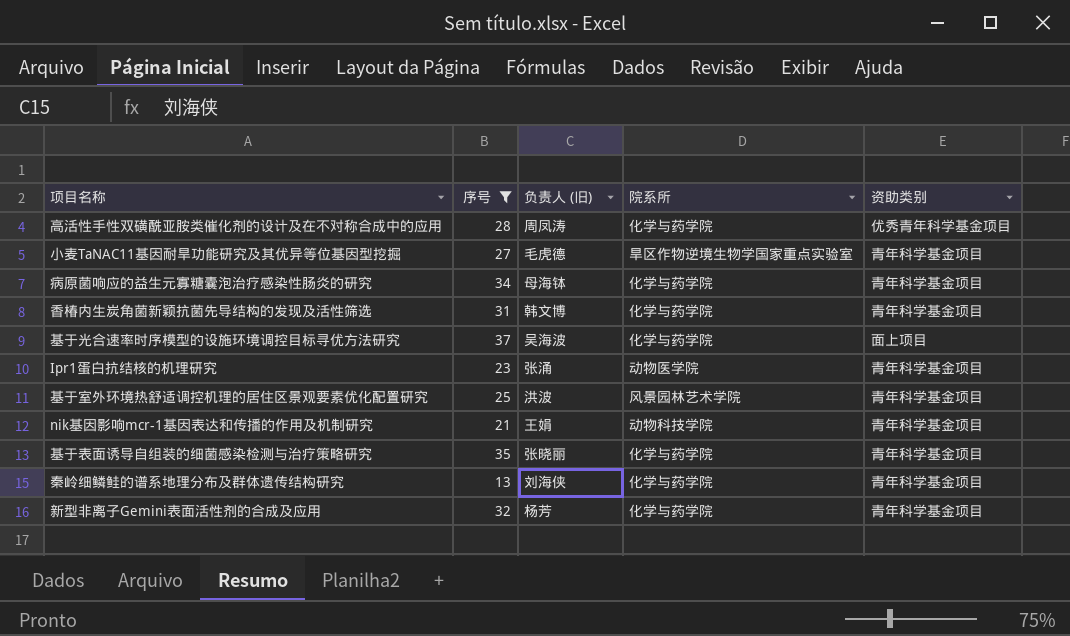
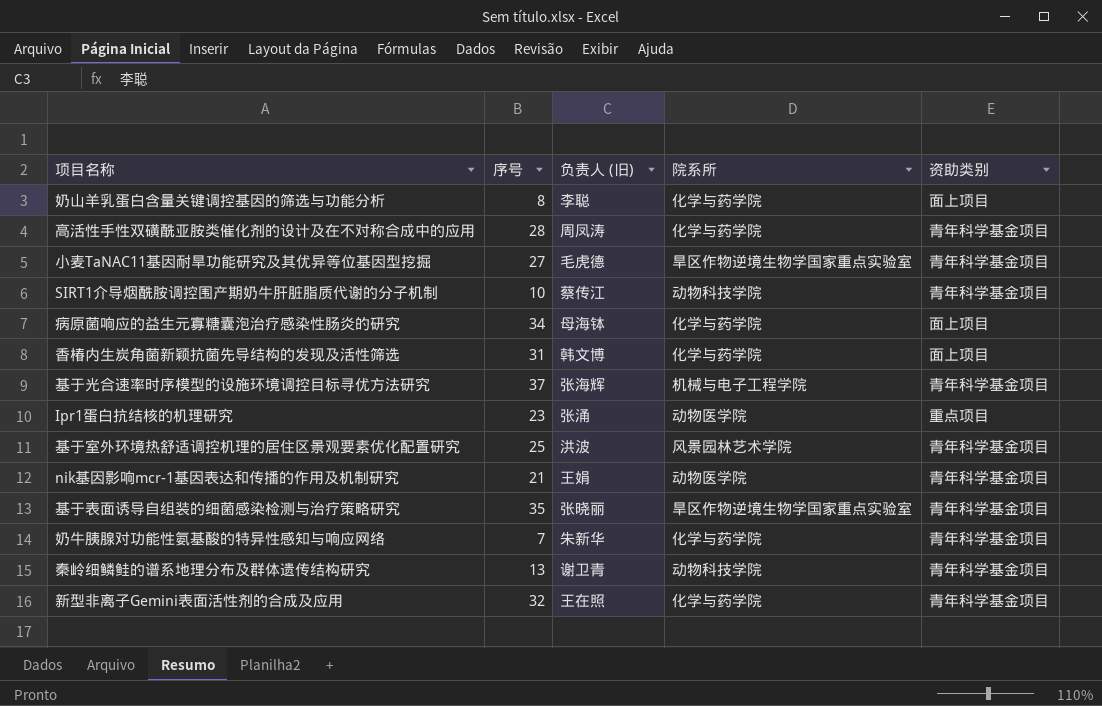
filter: 序号 >= 13 -> none
高活性手性双磺酰亚胺类催化剂的设计及在不对称合成中的应用 | 资助类别: 优秀青年科学基金项目 -> 青年科学基金项目
病原菌响应的益生元寡糖囊泡治疗感染性肠炎的研究 | 资助类别: 青年科学基金项目 -> 面上项目
香椿内生炭角菌新颖抗菌先导结构的发现及活性筛选 | 资助类别: 青年科学基金项目 -> 面上项目
基于光合速率时序模型的设施环境调控目标寻优方法研究 | 负责人 (旧): 吴海波 -> 张海辉
基于光合速率时序模型的设施环境调控目标寻优方法研究 | 院系所: 化学与药学院 -> 机械与电子工程学院
基于光合速率时序模型的设施环境调控目标寻优方法研究 | 资助类别: 面上项目 -> 青年科学基金项目
Ipr1蛋白抗结核的机理研究 | 资助类别: 青年科学基金项目 -> 重点项目
nik基因影响mcr-1基因表达和传播的作用及机制研究 | 院系所: 动物科技学院 -> 动物医学院
基于表面诱导自组装的细菌感染检测与治疗策略研究 | 院系所: 化学与药学院 -> 旱区作物逆境生物学国家重点实验室
秦岭细鳞鲑的谱系地理分布及群体遗传结构研究 | 负责人 (旧): 刘海侠 -> 谢卫青
秦岭细鳞鲑的谱系地理分布及群体遗传结构研究 | 院系所: 化学与药学院 -> 动物科技学院
新型非离子Gemini表面活性剂的合成及应用 | 负责人 (旧): 杨芳 -> 王在照

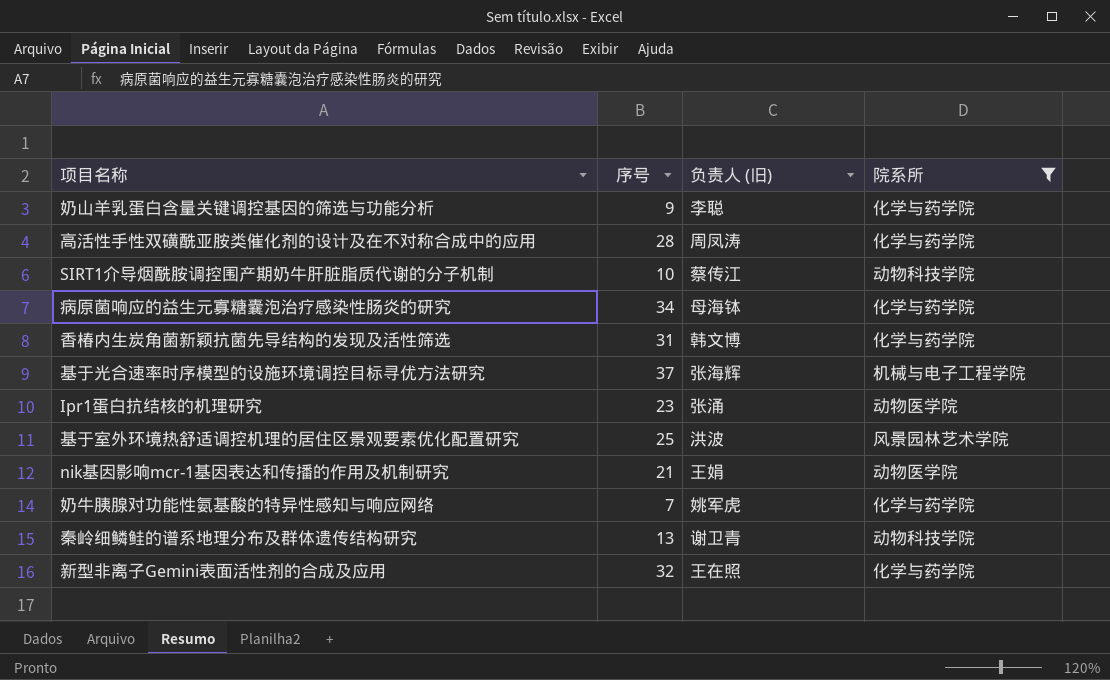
filter: none -> 院系所 != 旱区作物逆境生物学国家重点实验室
column 资助类别 | position: 5 -> none
奶山羊乳蛋白含量关键调控基因的筛选与功能分析 | 序号: 8 -> 9
奶牛胰腺对功能性氨基酸的特异性感知与响应网络 | 负责人 (旧): 朱新华 -> 姚军虎

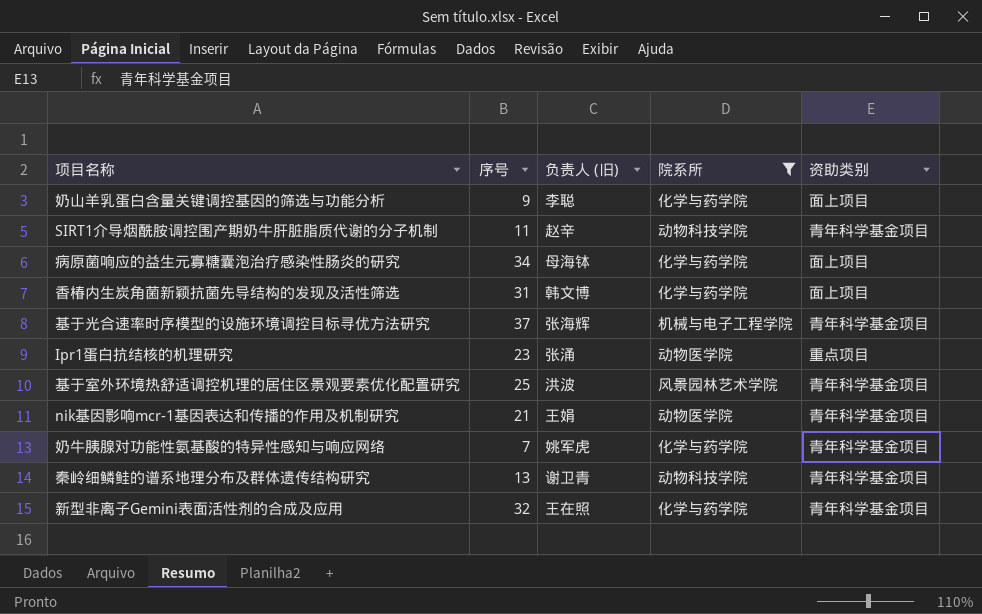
column 资助类别 | position: none -> 5
row 高活性手性双磺酰亚胺类催化剂的设计及在不对称合成中的应用: 28 | 周凤涛 | 化学与药学院 -> none
SIRT1介导烟酰胺调控围产期奶牛肝脏脂质代谢的分子机制 | 序号: 10 -> 11
SIRT1介导烟酰胺调控围产期奶牛肝脏脂质代谢的分子机制 | 负责人 (旧): 蔡传江 -> 赵辛

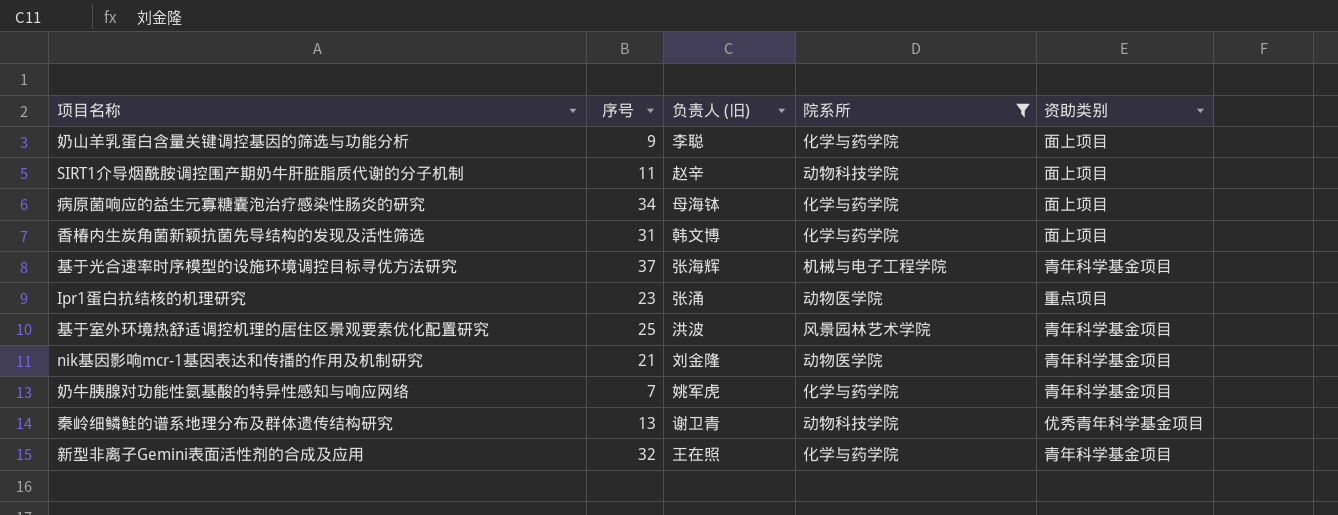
SIRT1介导烟酰胺调控围产期奶牛肝脏脂质代谢的分子机制 | 资助类别: 青年科学基金项目 -> 面上项目
nik基因影响mcr-1基因表达和传播的作用及机制研究 | 负责人 (旧): 王娟 -> 刘金隆
秦岭细鳞鲑的谱系地理分布及群体遗传结构研究 | 资助类别: 青年科学基金项目 -> 优秀青年科学基金项目

